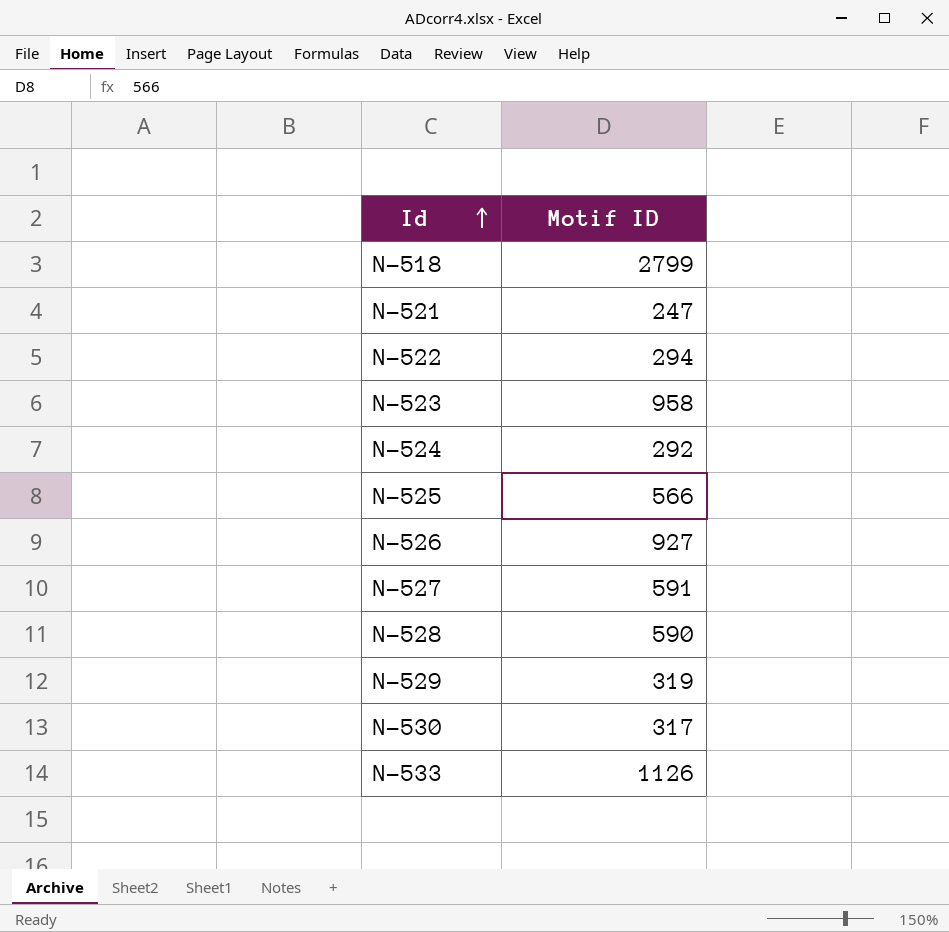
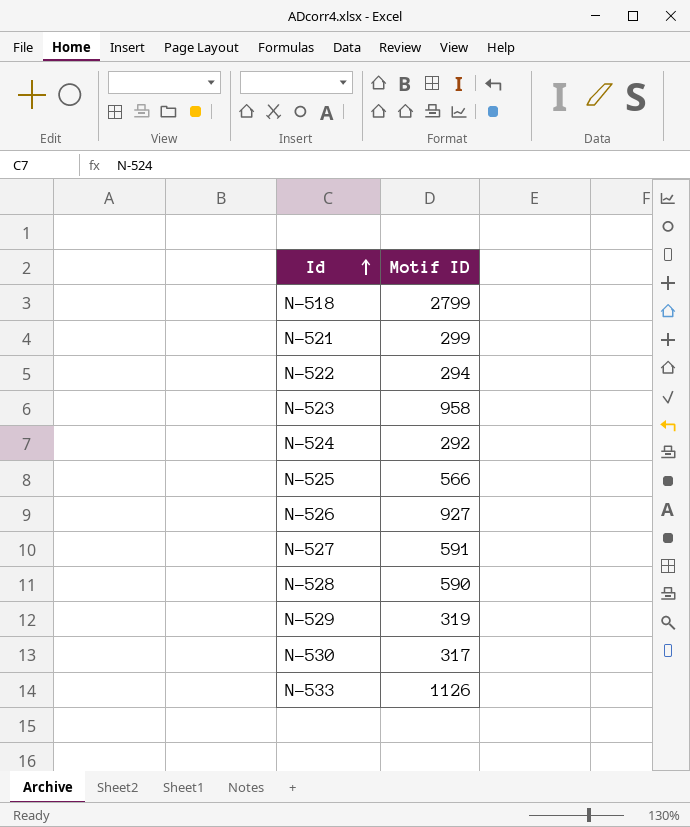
N-521 | Motif ID: 247 -> 299

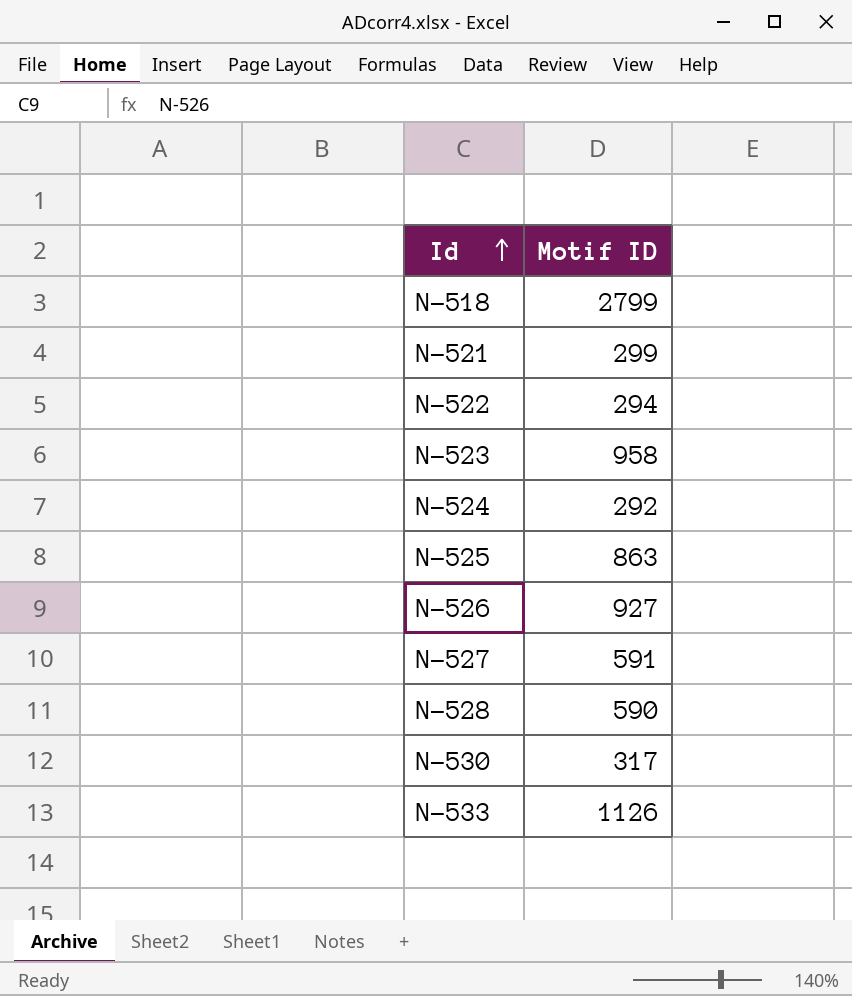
row N-529: 319 -> none
N-525 | Motif ID: 566 -> 863

